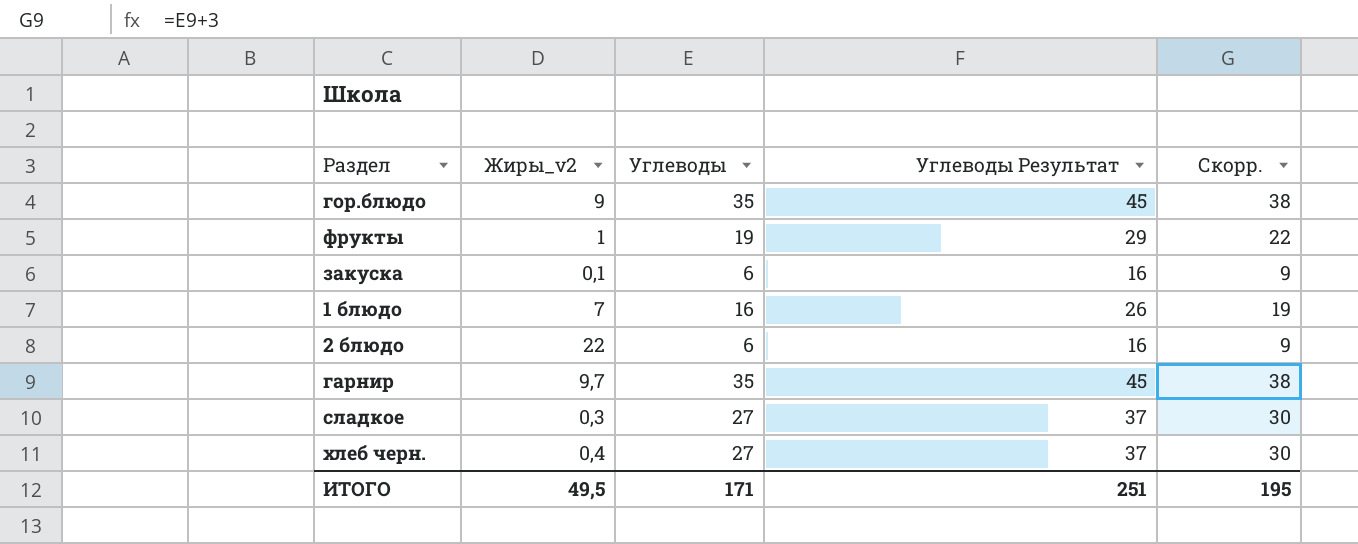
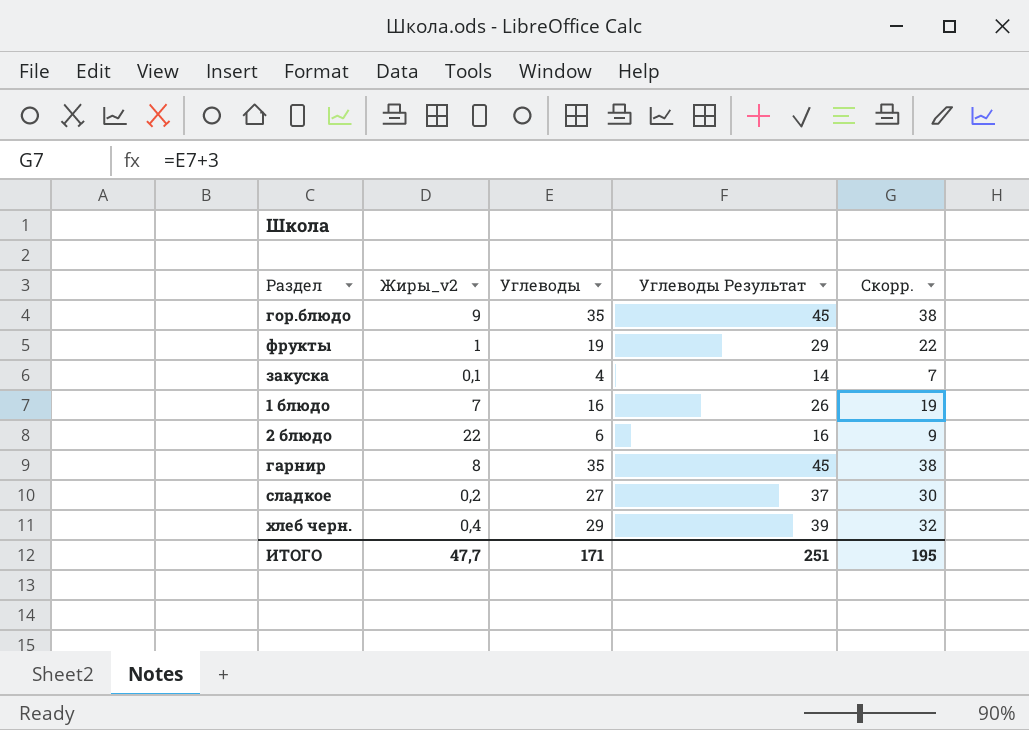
закуска | Углеводы: 6 -> 4
закуска | Углеводы Результат: 16 -> 14
закуска | Скорр.: 9 -> 7
гарнир | Жиры_v2: 9,7 -> 8
сладкое | Жиры_v2: 0,3 -> 0,2
хлеб черн. | Углеводы: 27 -> 29
хлеб черн. | Углеводы Результат: 37 -> 39
хлеб черн. | Скорр.: 30 -> 32
ИТОГО | Жиры_v2: 49,5 -> 47,7

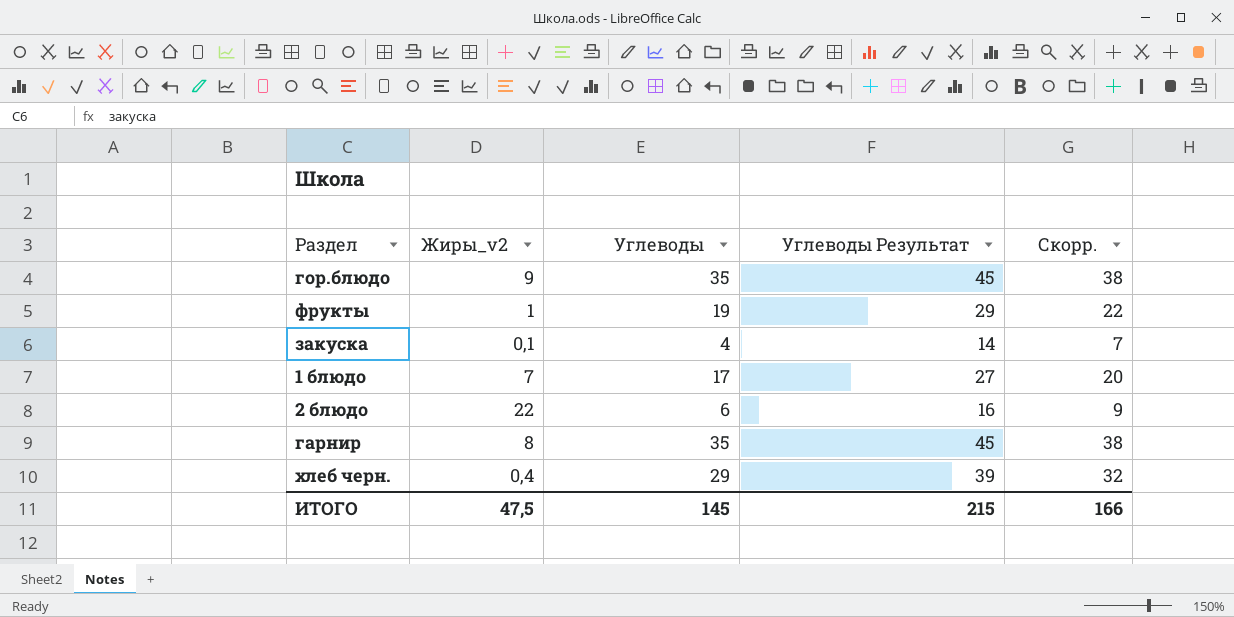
row сладкое: 0,2 | 27 | 37 | 30 -> none
1 блюдо | Углеводы: 16 -> 17
1 блюдо | Углеводы Результат: 26 -> 27
1 блюдо | Скорр.: 19 -> 20
ИТОГО | Жиры_v2: 47,7 -> 47,5
ИТОГО | Углеводы: 171 -> 145
ИТОГО | Углеводы Результат: 251 -> 215
ИТОГО | Скорр.: 195 -> 166

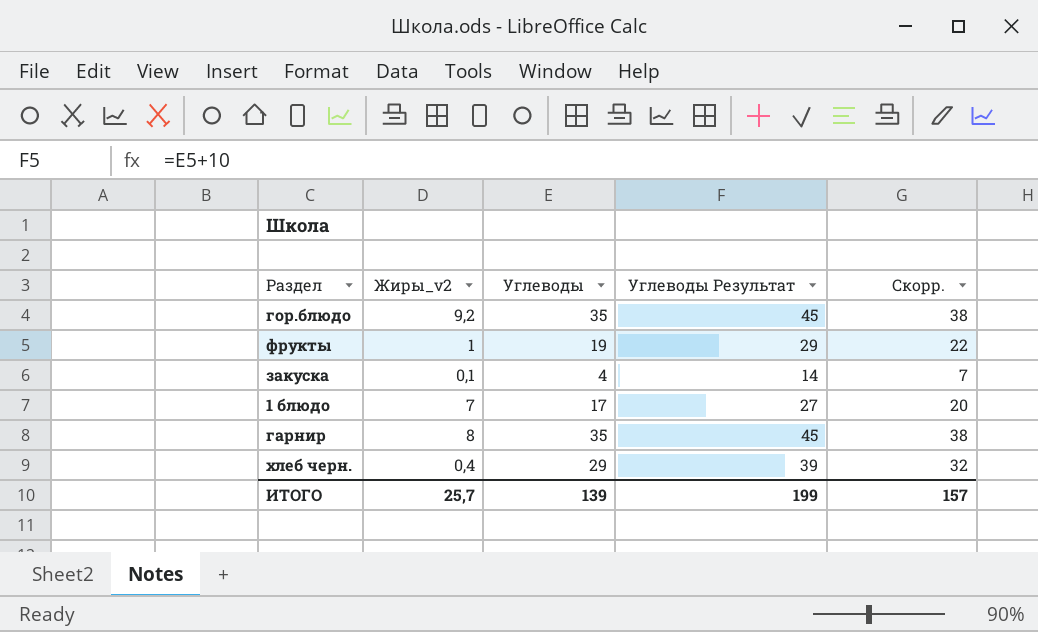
row 2 блюдо: 22 | 6 | 16 | 9 -> none
гор.блюдо | Жиры_v2: 9 -> 9,2
ИТОГО | Жиры_v2: 47,5 -> 25,7
ИТОГО | Углеводы: 145 -> 139
ИТОГО | Углеводы Результат: 215 -> 199
ИТОГО | Скорр.: 166 -> 157

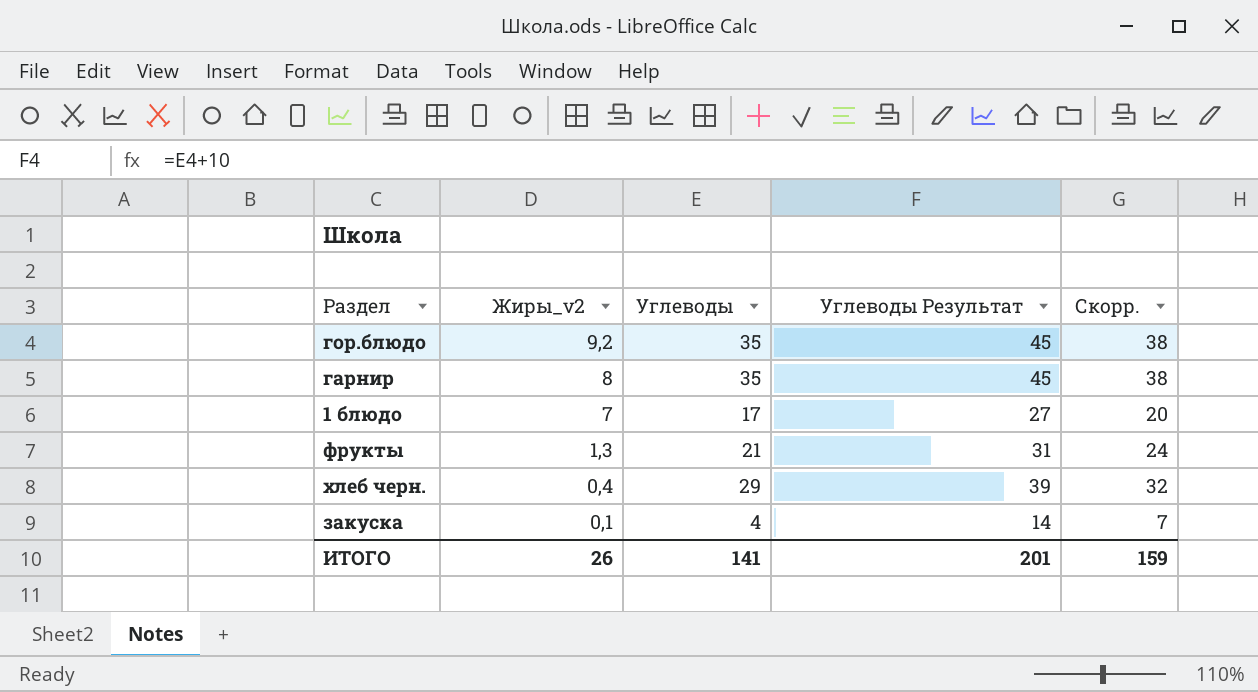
row order: none -> Жиры_v2 descending
фрукты | Жиры_v2: 1 -> 1,3
фрукты | Углеводы: 19 -> 21
фрукты | Углеводы Результат: 29 -> 31
фрукты | Скорр.: 22 -> 24
ИТОГО | Жиры_v2: 25,7 -> 26
ИТОГО | Углеводы: 139 -> 141
ИТОГО | Углеводы Результат: 199 -> 201
ИТОГО | Скорр.: 157 -> 159

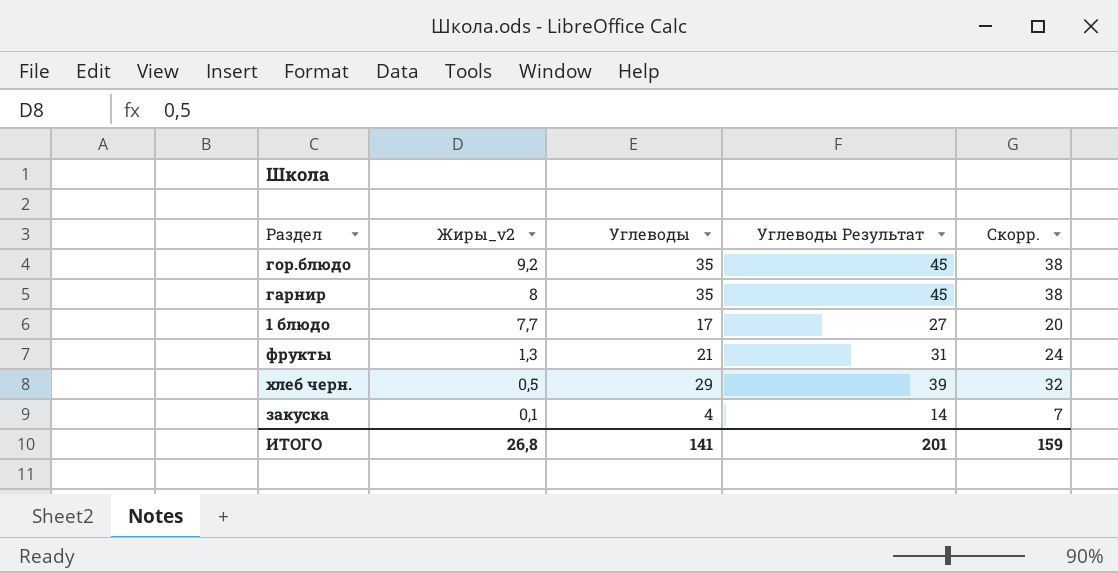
1 блюдо | Жиры_v2: 7 -> 7,7
хлеб черн. | Жиры_v2: 0,4 -> 0,5
ИТОГО | Жиры_v2: 26 -> 26,8

